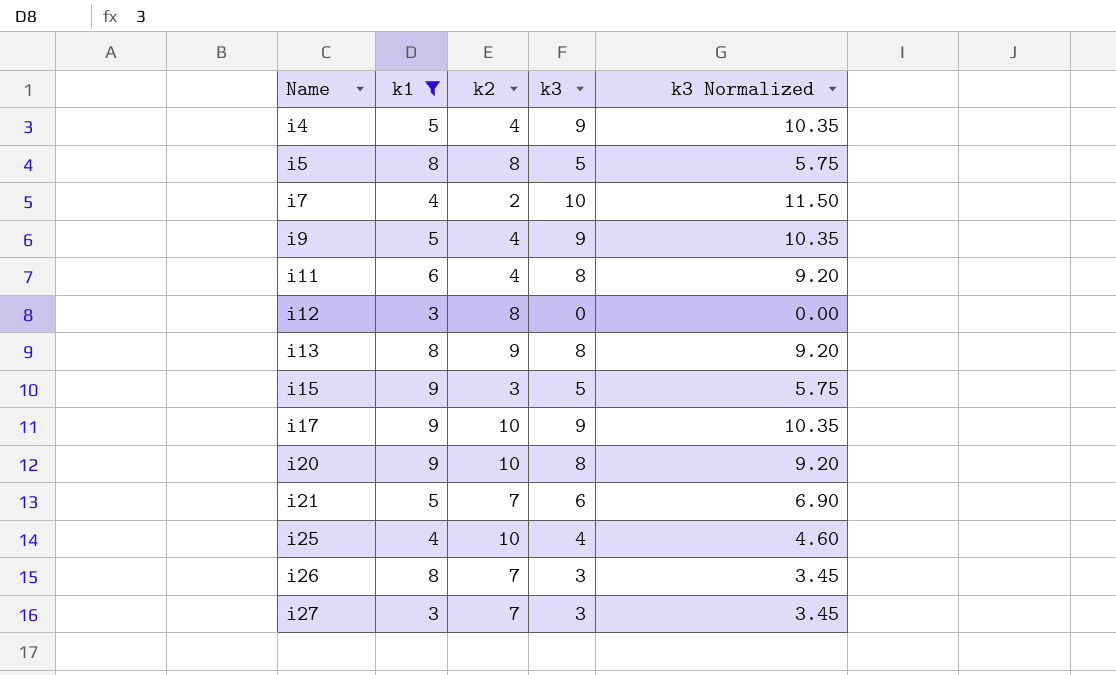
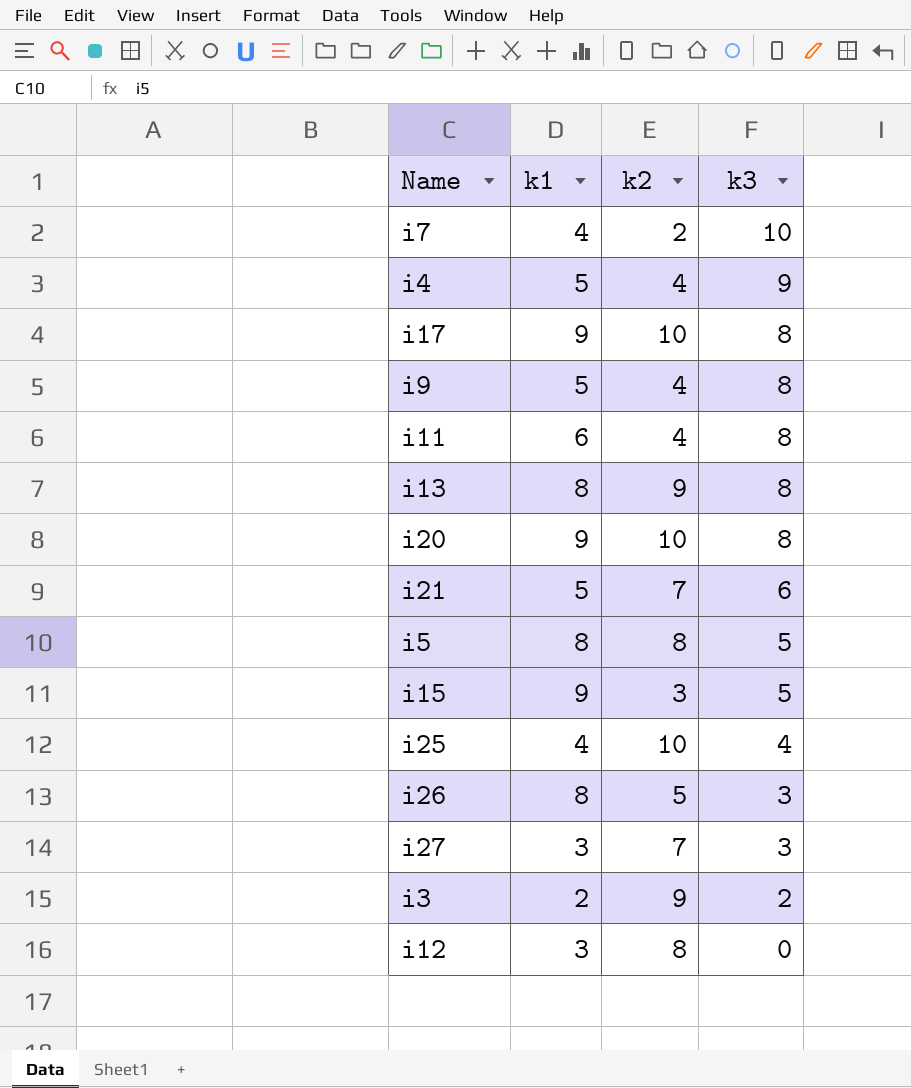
filter: k1 != 2 -> none
row order: Name ascending -> k3 descending
column k3 Normalized | formula: [k3] * 1.15 -> none
i17 | k3: 9 -> 8
i9 | k3: 9 -> 8
i26 | k2: 7 -> 5

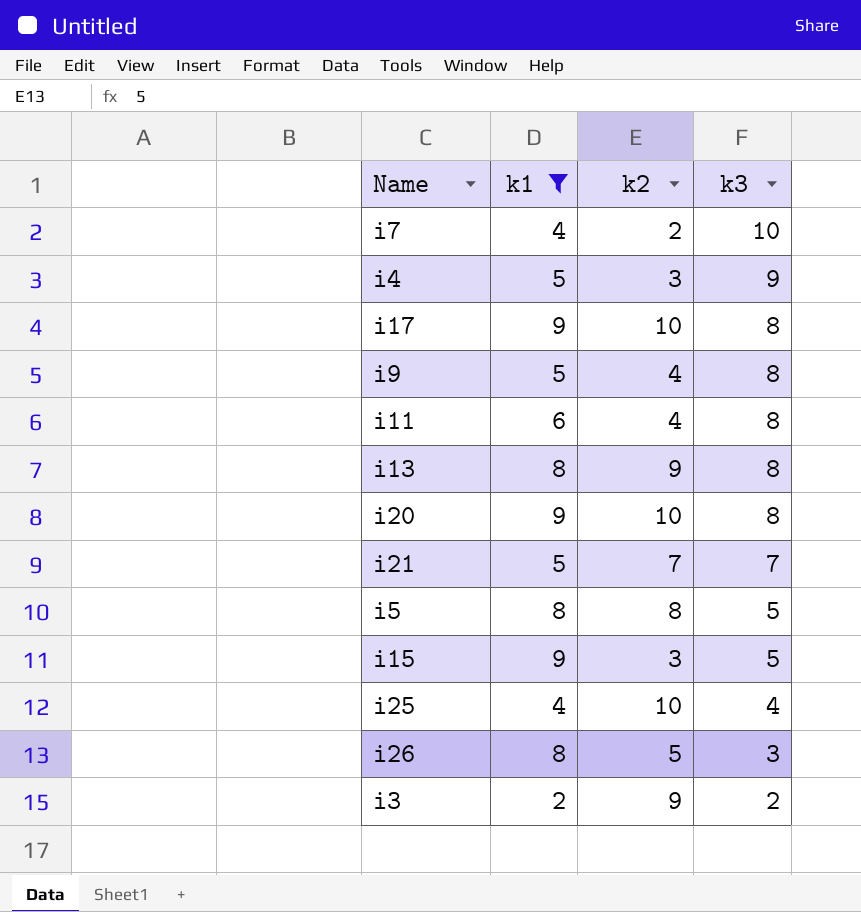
filter: none -> k1 != 3
i4 | k2: 4 -> 3
i21 | k3: 6 -> 7

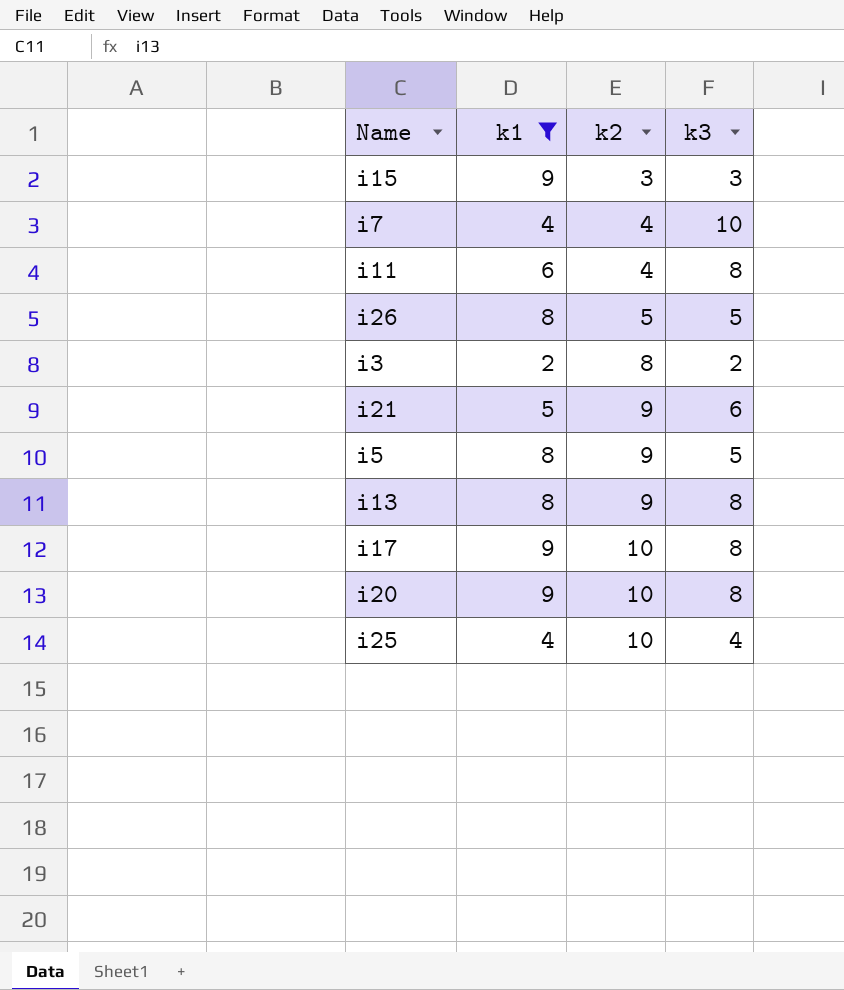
row order: k3 descending -> k2 ascending
row i4: 5 | 3 | 9 -> none
row i9: 5 | 4 | 8 -> none
i15 | k3: 5 -> 3
i7 | k2: 2 -> 4
i26 | k3: 3 -> 5
i3 | k2: 9 -> 8
i21 | k2: 7 -> 9
i21 | k3: 7 -> 6
i5 | k2: 8 -> 9

